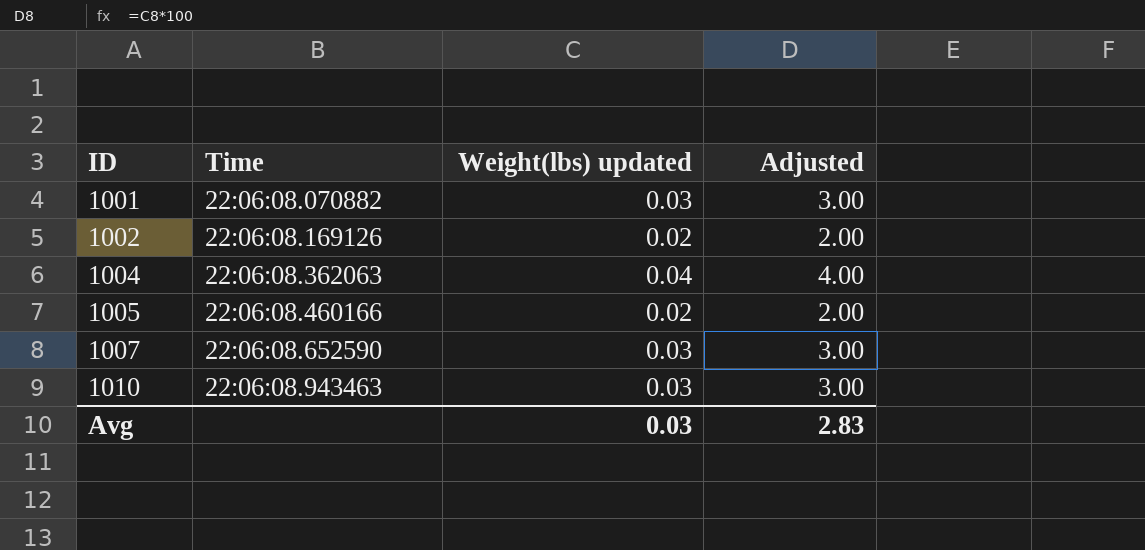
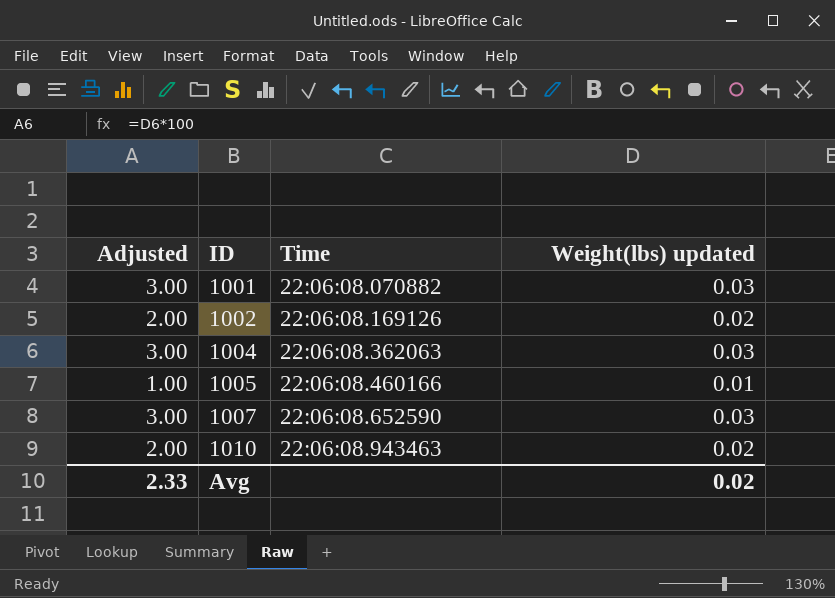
column Adjusted | position: 4 -> 1
1004 | Adjusted: 4.00 -> 3.00
1004 | Weight(lbs) updated: 0.04 -> 0.03
1005 | Adjusted: 2.00 -> 1.00
1005 | Weight(lbs) updated: 0.02 -> 0.01
1010 | Adjusted: 3.00 -> 2.00
1010 | Weight(lbs) updated: 0.03 -> 0.02
Avg | Adjusted: 2.83 -> 2.33
Avg | Weight(lbs) updated: 0.03 -> 0.02

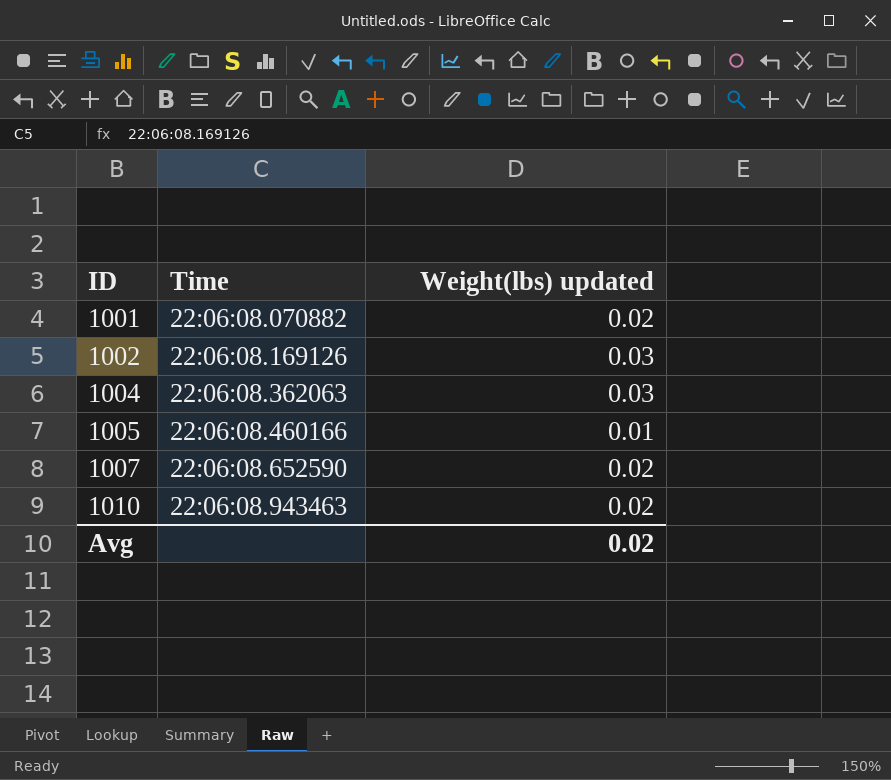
column Adjusted | formula: [Weight(lbs) updated] * 100 -> none
1001 | Weight(lbs) updated: 0.03 -> 0.02
1002 | Weight(lbs) updated: 0.02 -> 0.03
1007 | Weight(lbs) updated: 0.03 -> 0.02

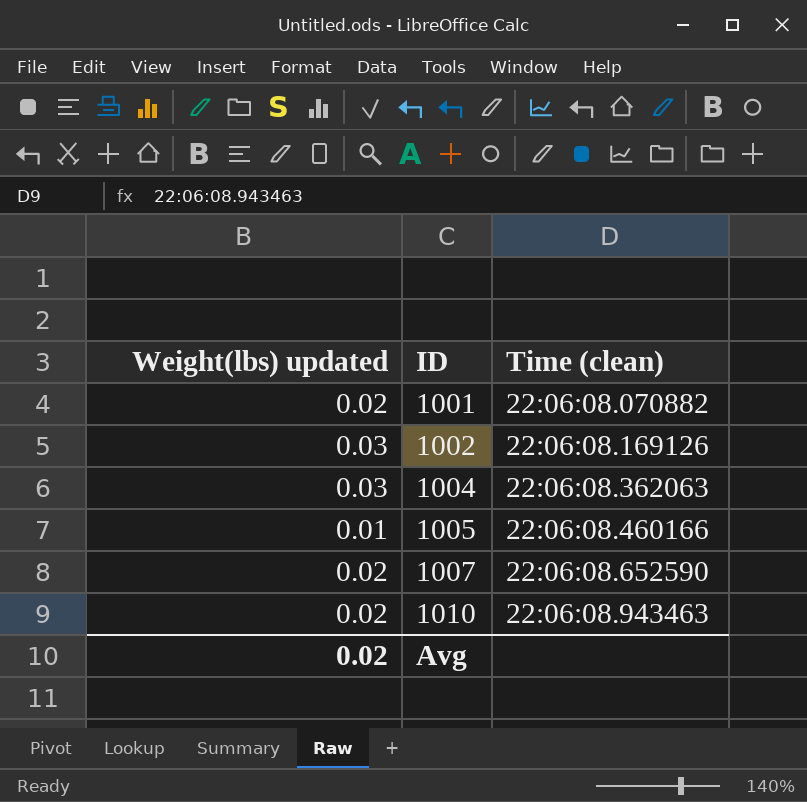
column Weight(lbs) updated | position: 3 -> 1
column name: Time -> Time (clean)

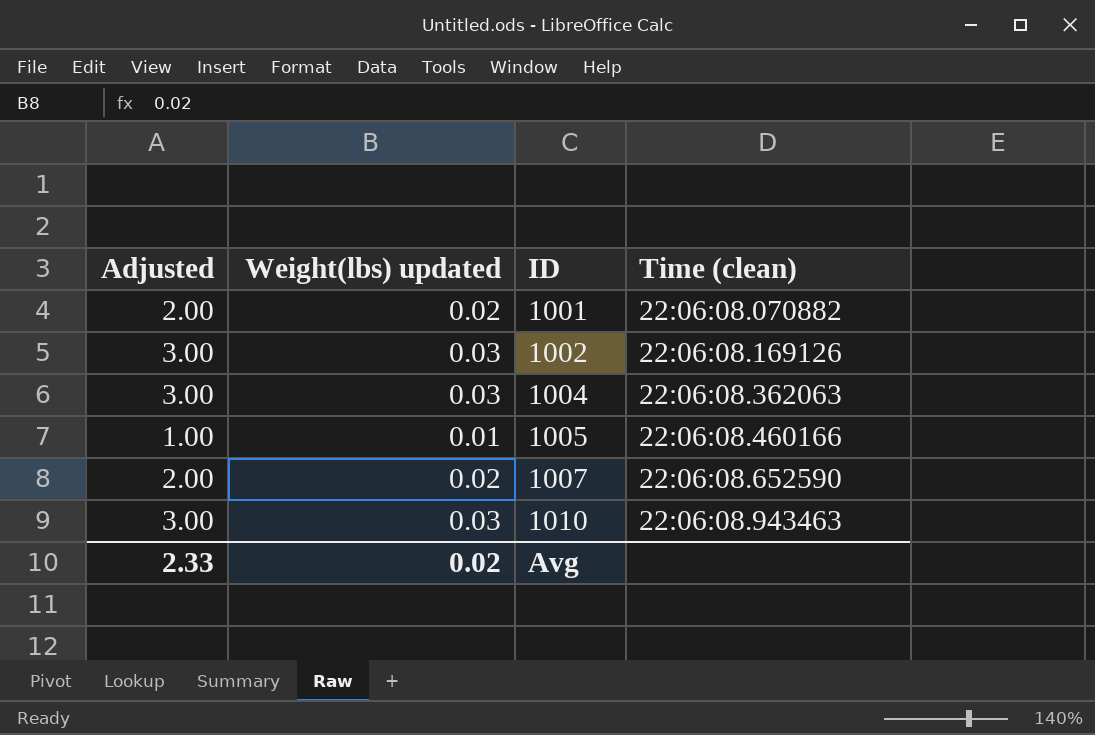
column Adjusted | formula: none -> [Weight(lbs) updated] * 100
1010 | Weight(lbs) updated: 0.02 -> 0.03

